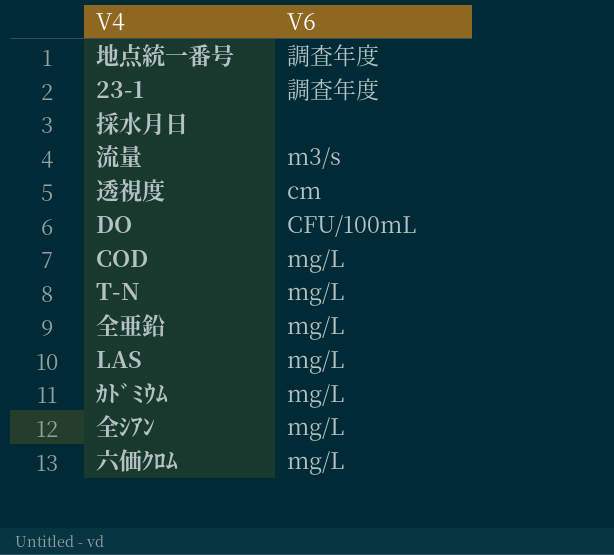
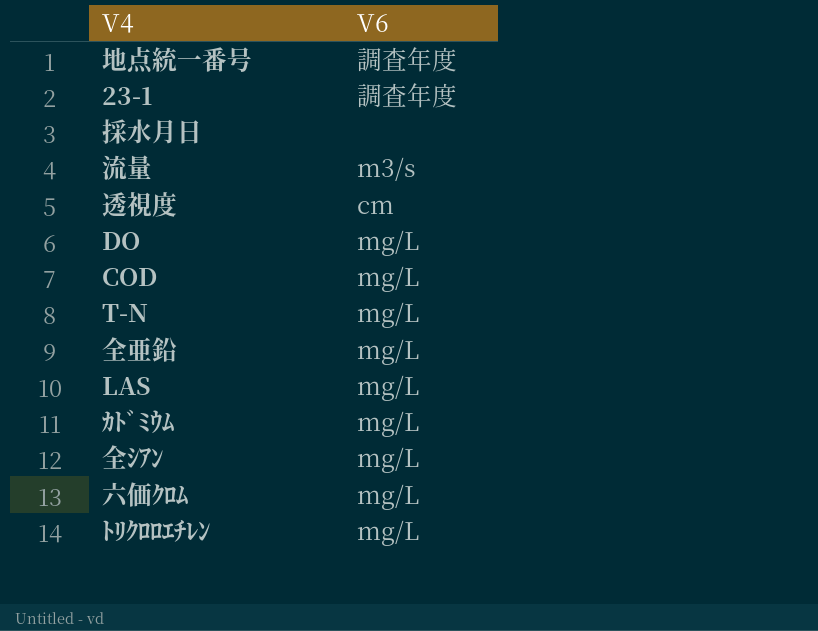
DO | V6: CFU/100mL -> mg/L
row ﾄﾘｸﾛﾛｴﾁﾚﾝ: none -> mg/L

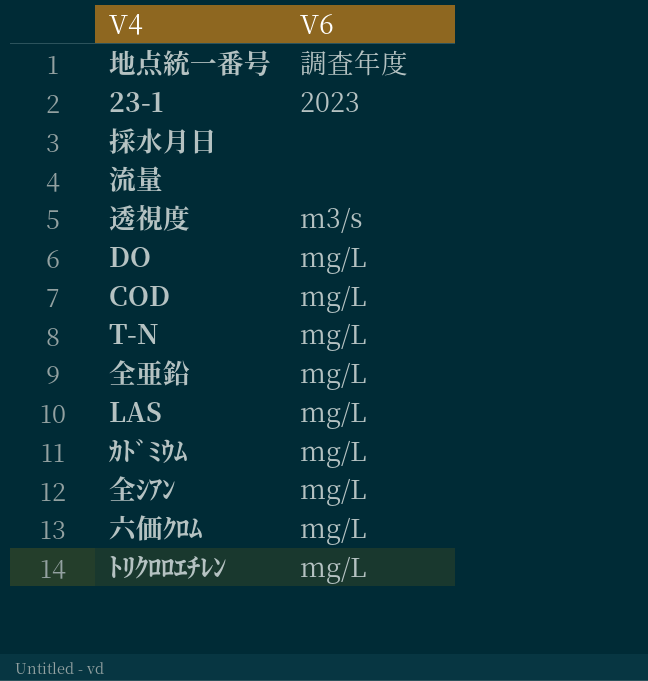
23-1 | V6: 調査年度 -> 2023
流量 | V6: m3/s -> none
透視度 | V6: cm -> m3/s

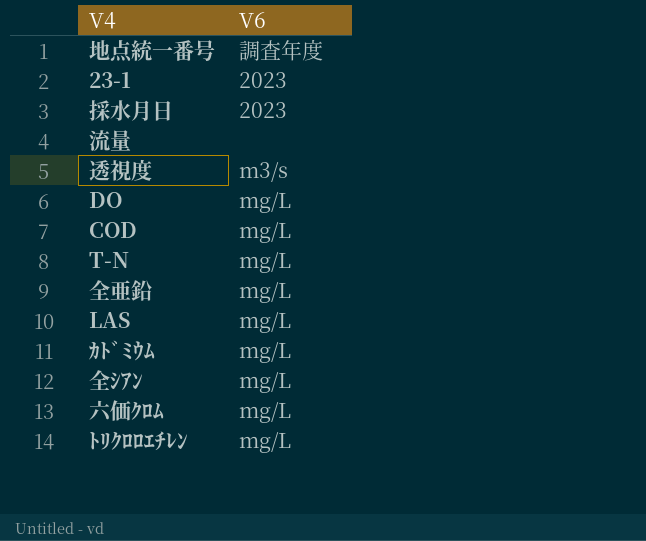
採水月日 | V6: none -> 2023

